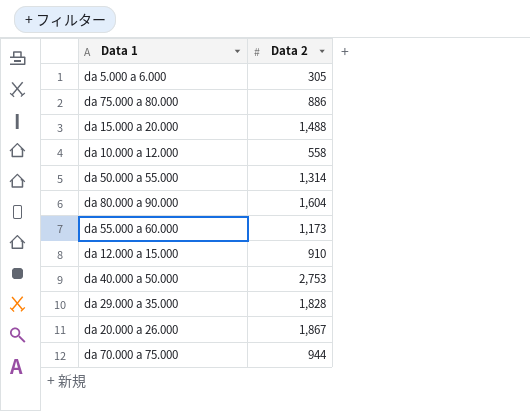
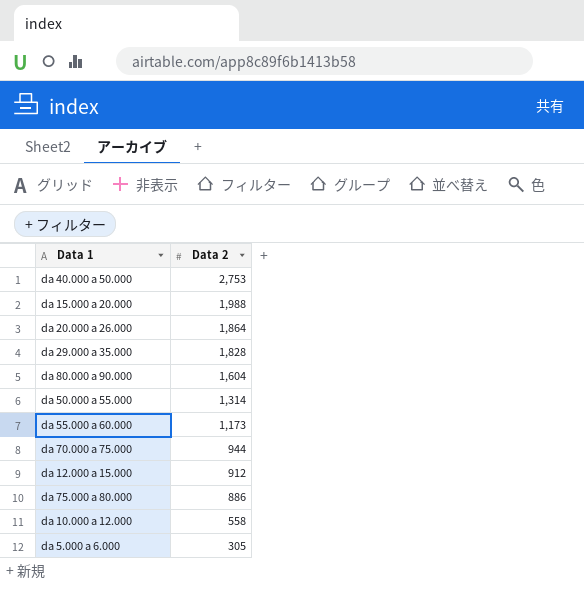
row order: none -> Data 2 descending
da 15.000 a 20.000 | Data 2: 1,488 -> 1,988
da 20.000 a 26.000 | Data 2: 1,867 -> 1,864
da 12.000 a 15.000 | Data 2: 910 -> 912

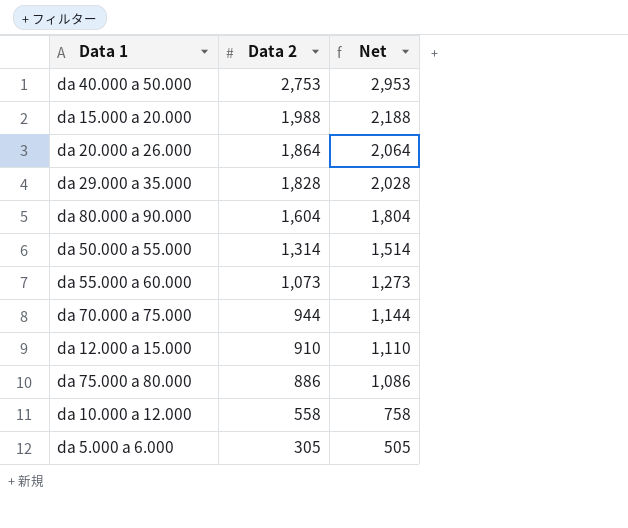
column Net | formula: none -> [Data 2] + 200
da 55.000 a 60.000 | Data 2: 1,173 -> 1,073
da 12.000 a 15.000 | Data 2: 912 -> 910

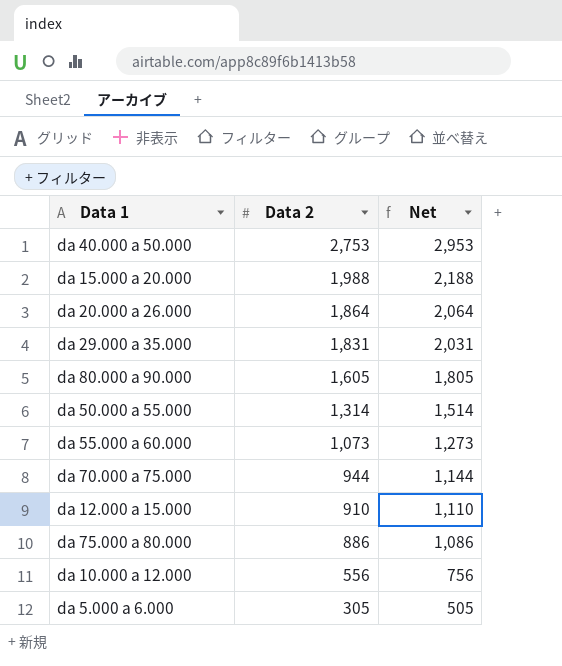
da 29.000 a 35.000 | Data 2: 1,828 -> 1,831
da 29.000 a 35.000 | Net: 2,028 -> 2,031
da 80.000 a 90.000 | Data 2: 1,604 -> 1,605
da 80.000 a 90.000 | Net: 1,804 -> 1,805
da 10.000 a 12.000 | Data 2: 558 -> 556
da 10.000 a 12.000 | Net: 758 -> 756

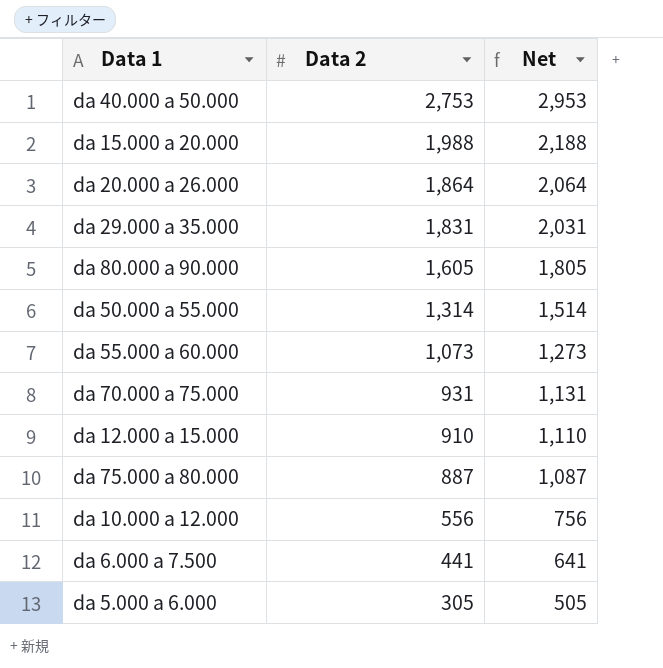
da 70.000 a 75.000 | Data 2: 944 -> 931
da 70.000 a 75.000 | Net: 1,144 -> 1,131
da 75.000 a 80.000 | Data 2: 886 -> 887
da 75.000 a 80.000 | Net: 1,086 -> 1,087
row da 6.000 a 7.500: none -> 441 | 641

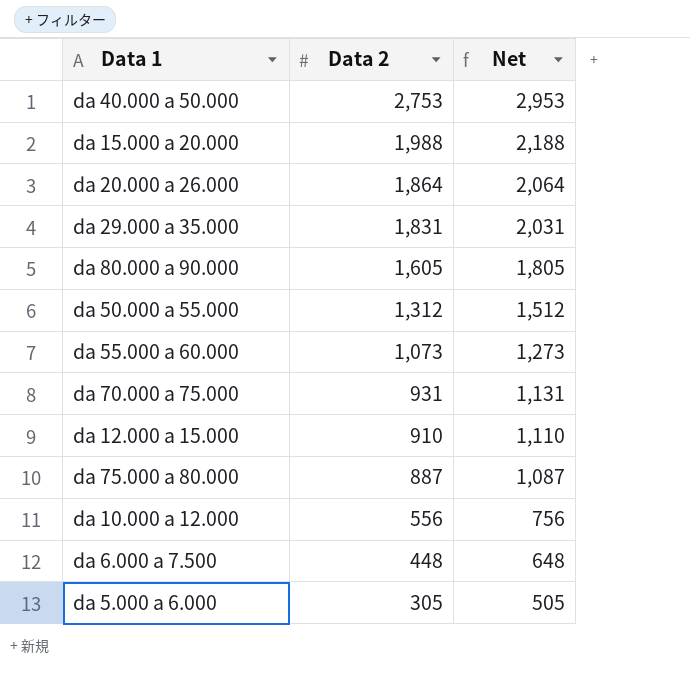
da 50.000 a 55.000 | Data 2: 1,314 -> 1,312
da 50.000 a 55.000 | Net: 1,514 -> 1,512
da 6.000 a 7.500 | Data 2: 441 -> 448
da 6.000 a 7.500 | Net: 641 -> 648

